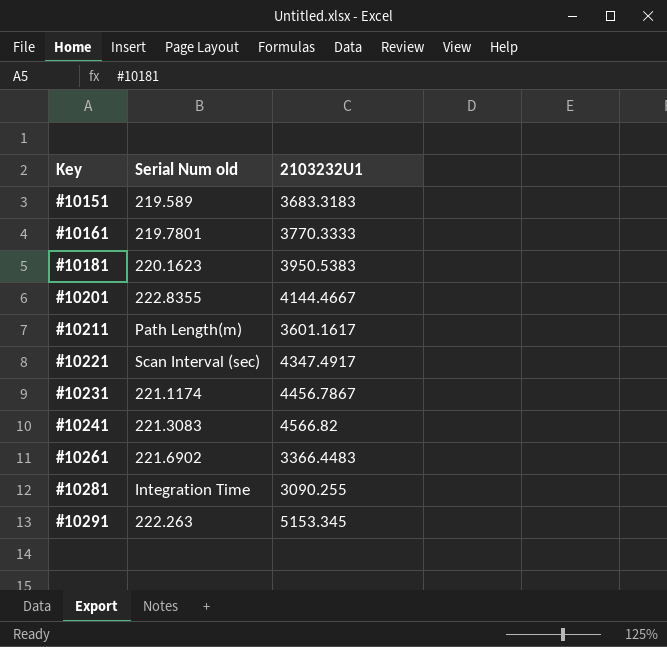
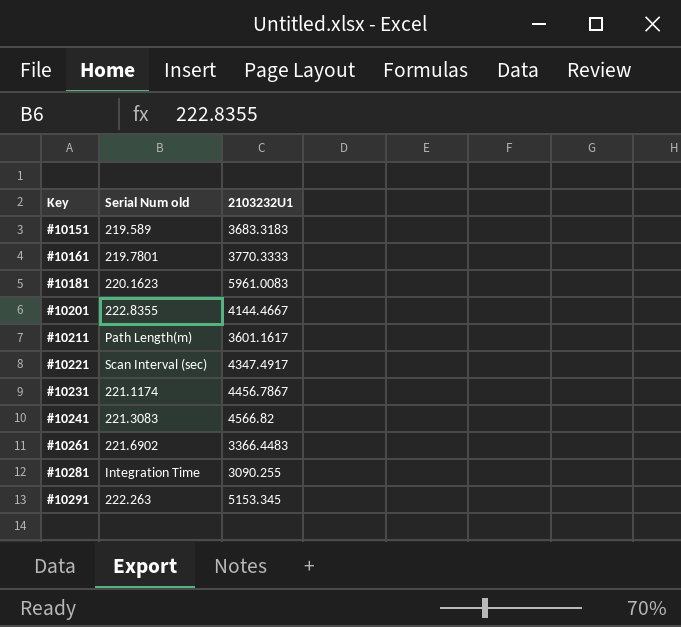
#10181 | 2103232U1: 3950.5383 -> 5961.0083

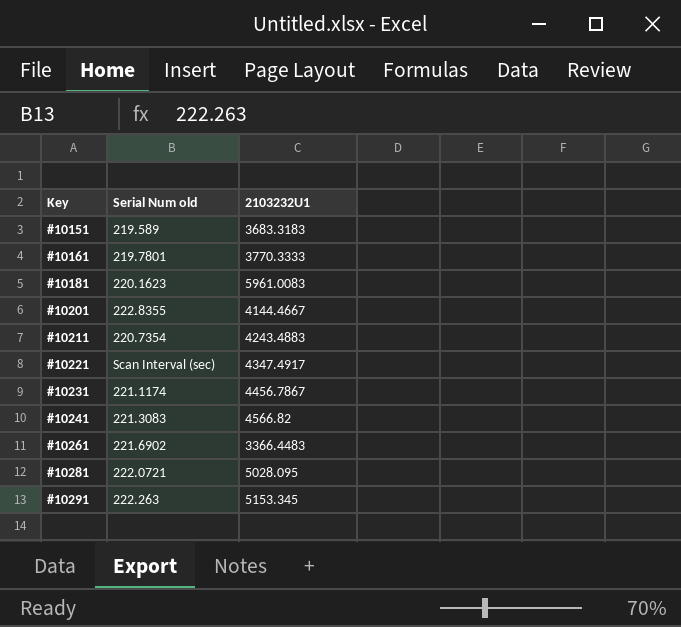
#10211 | Serial Num old: Path Length(m) -> 220.7354
#10211 | 2103232U1: 3601.1617 -> 4243.4883
#10281 | Serial Num old: Integration Time -> 222.0721
#10281 | 2103232U1: 3090.255 -> 5028.095

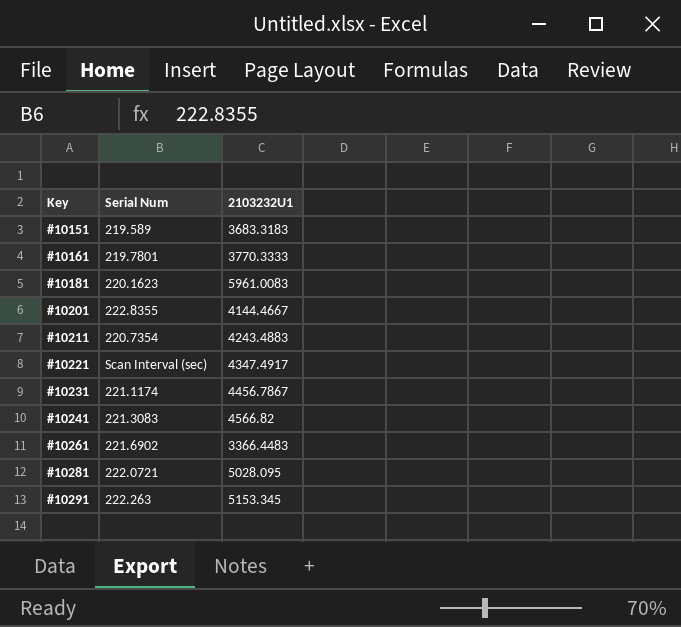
column name: Serial Num old -> Serial Num

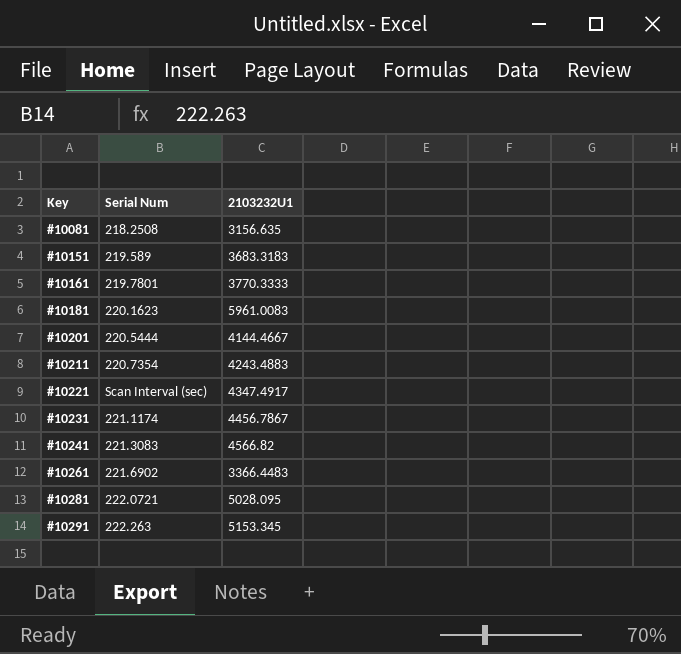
row #10081: none -> 218.2508 | 3156.635
#10201 | Serial Num: 222.8355 -> 220.5444

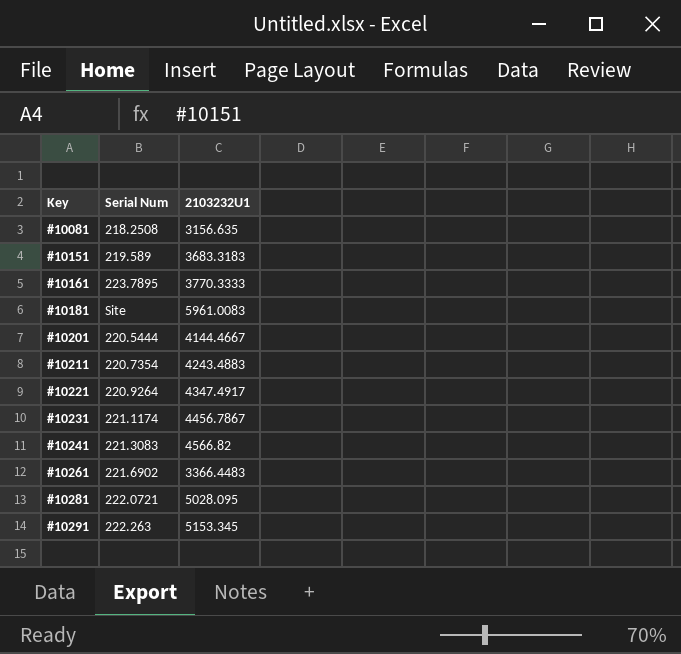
#10161 | Serial Num: 219.7801 -> 223.7895
#10181 | Serial Num: 220.1623 -> Site
#10221 | Serial Num: Scan Interval (sec) -> 220.9264

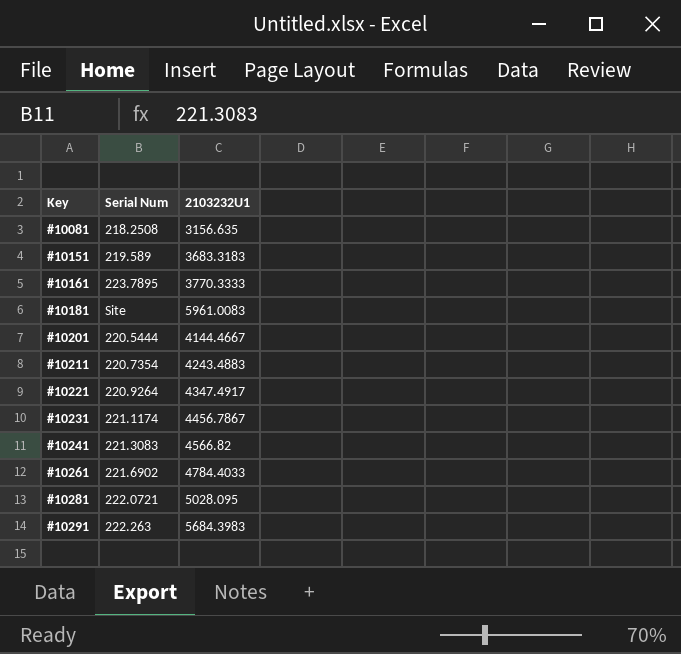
#10261 | 2103232U1: 3366.4483 -> 4784.4033
#10291 | 2103232U1: 5153.345 -> 5684.3983

